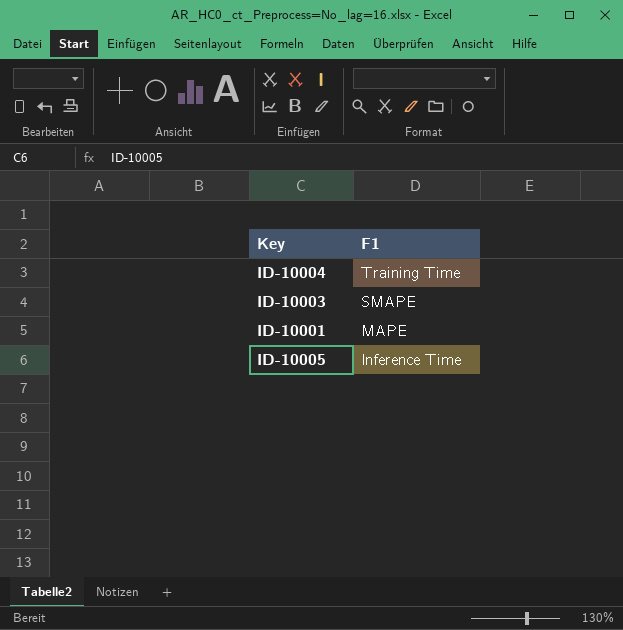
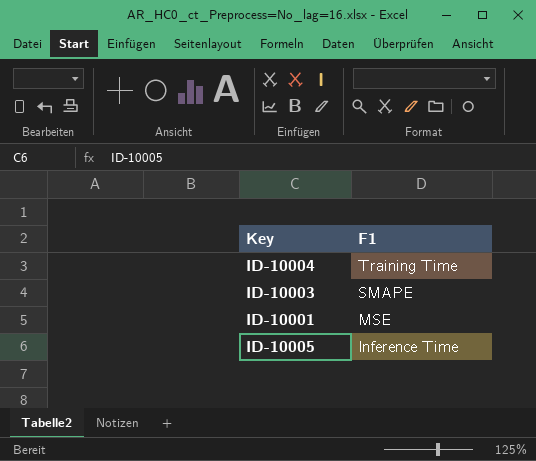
ID-10001 | F1: MAPE -> MSE

